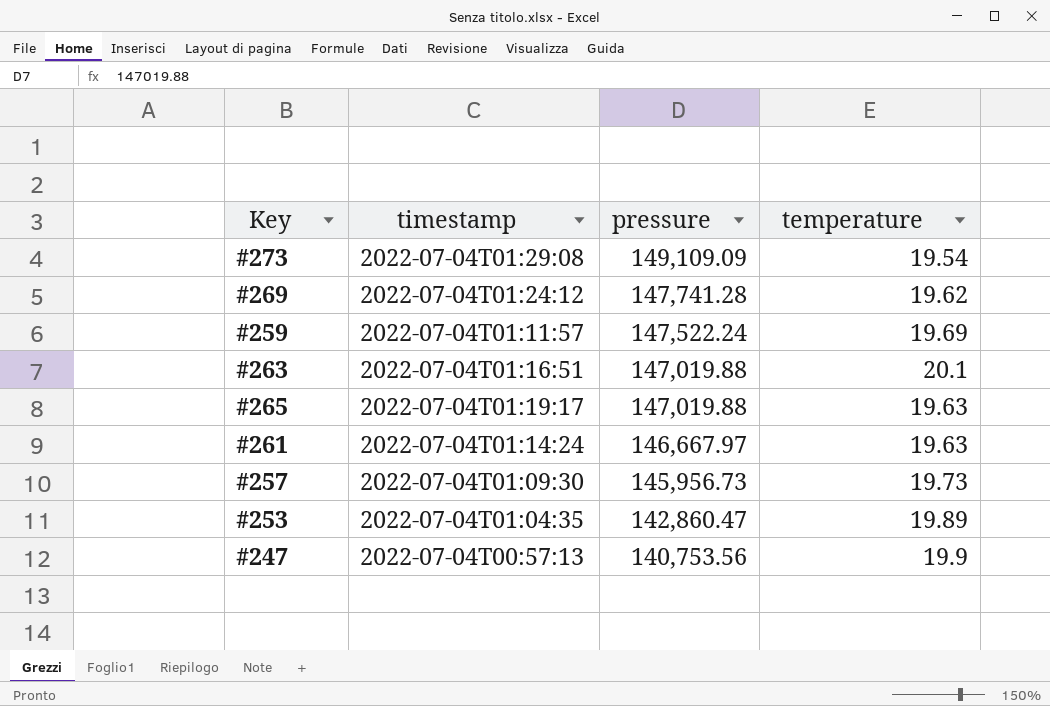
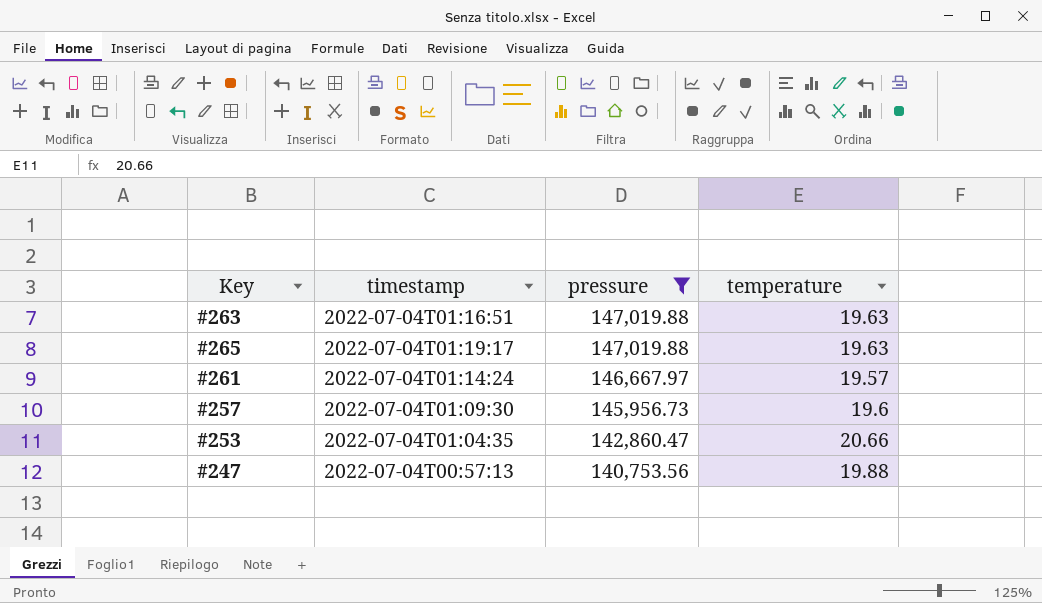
filter: none -> pressure <= 147,019.88
#263 | temperature: 20.1 -> 19.63
#261 | temperature: 19.63 -> 19.57
#257 | temperature: 19.73 -> 19.6
#253 | temperature: 19.89 -> 20.66
#247 | temperature: 19.9 -> 19.88

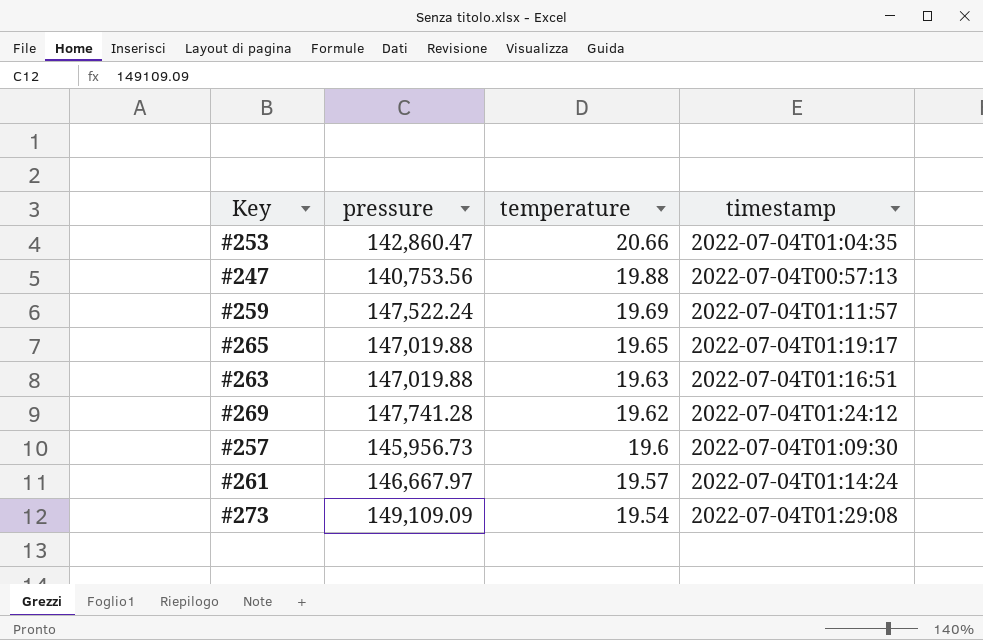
filter: pressure <= 147,019.88 -> none
row order: pressure descending -> temperature descending
column timestamp | position: 2 -> 4
#265 | temperature: 19.63 -> 19.65

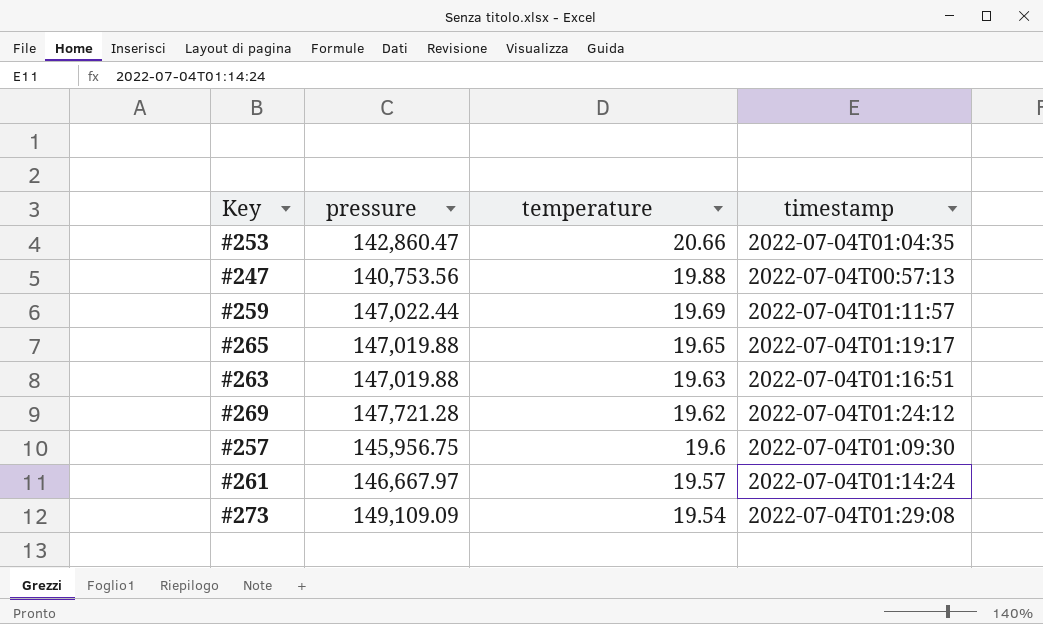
#259 | pressure: 147,522.24 -> 147,022.44
#269 | pressure: 147,741.28 -> 147,721.28
#257 | pressure: 145,956.73 -> 145,956.75

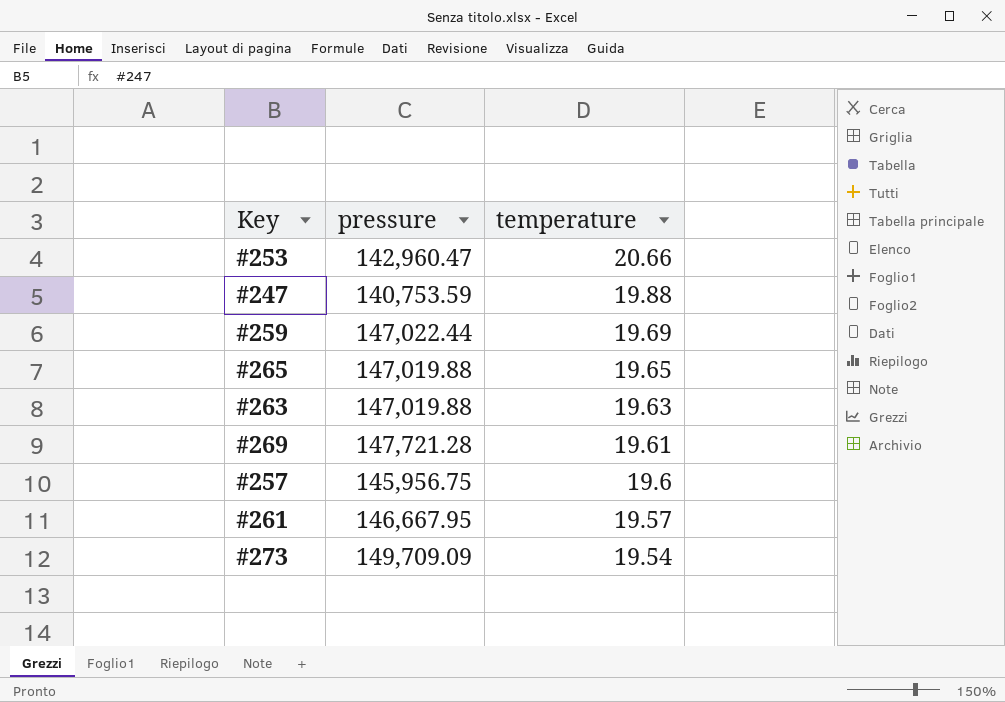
column timestamp | position: 4 -> none
#253 | pressure: 142,860.47 -> 142,960.47
#247 | pressure: 140,753.56 -> 140,753.59
#269 | temperature: 19.62 -> 19.61
#261 | pressure: 146,667.97 -> 146,667.95
#273 | pressure: 149,109.09 -> 149,709.09

